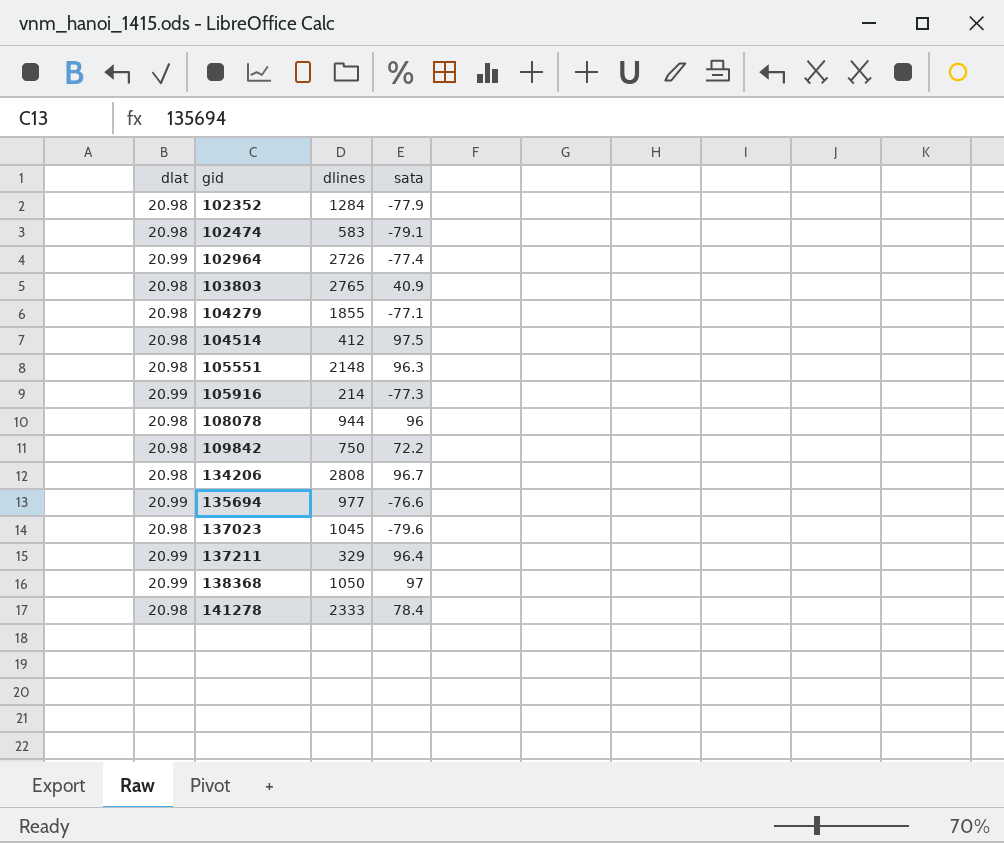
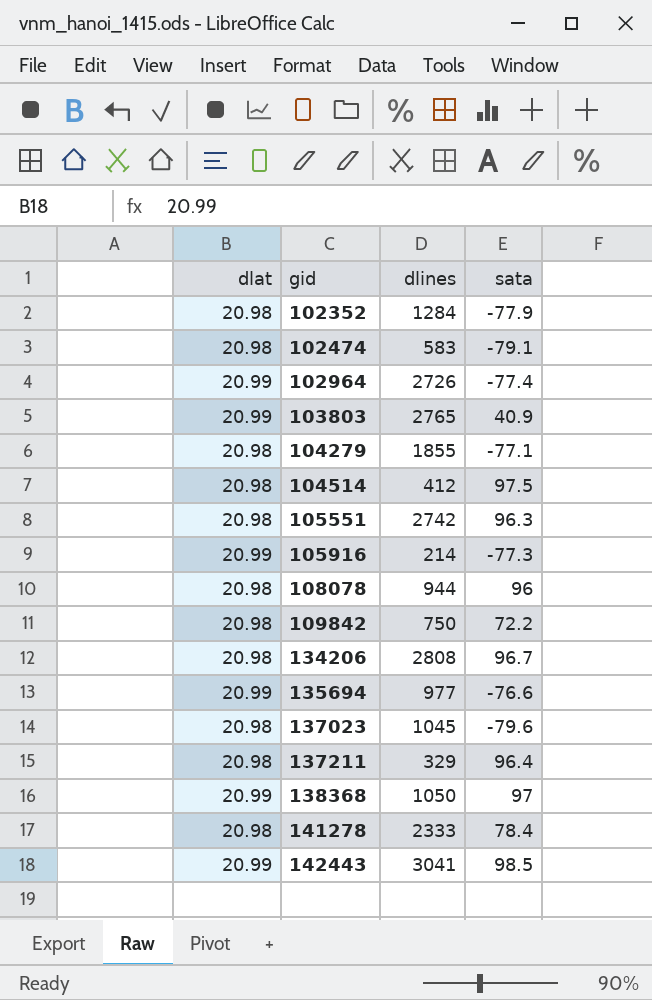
103803 | dlat: 20.98 -> 20.99
105551 | dlines: 2148 -> 2742
137211 | dlat: 20.99 -> 20.98
row 142443: none -> 20.99 | 3041 | 98.5

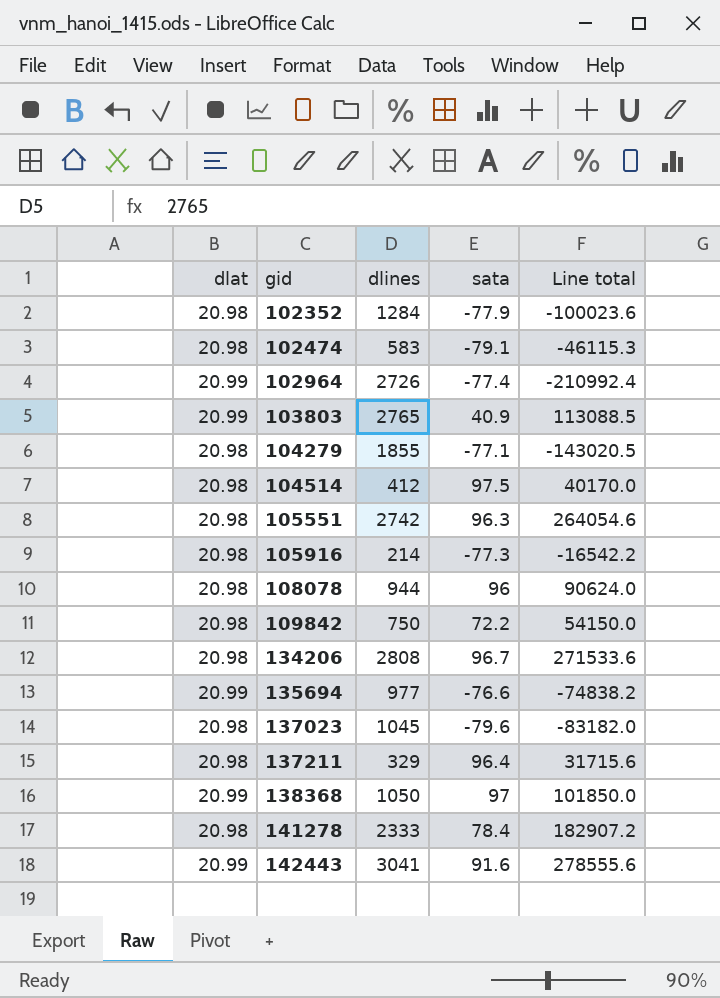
column Line total | formula: none -> [dlines] * [sata]
105916 | dlat: 20.99 -> 20.98
142443 | sata: 98.5 -> 91.6

